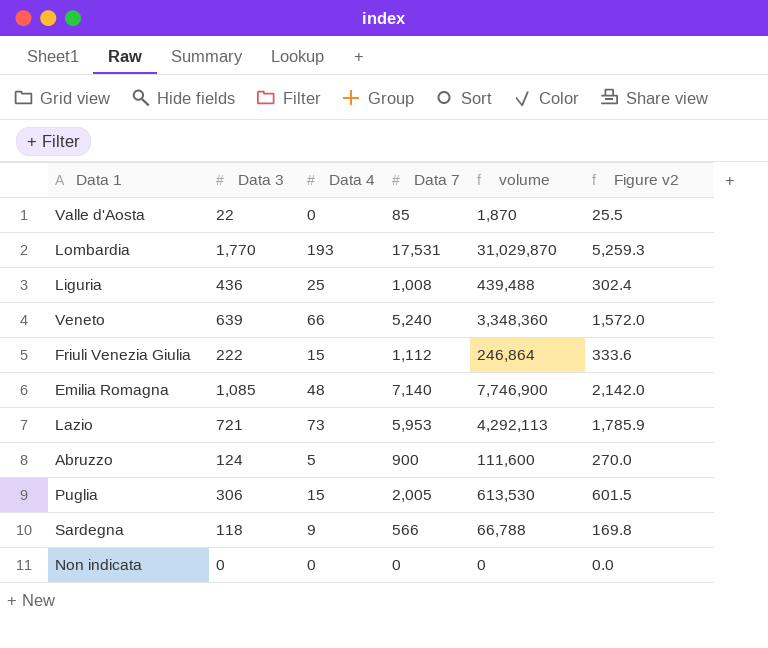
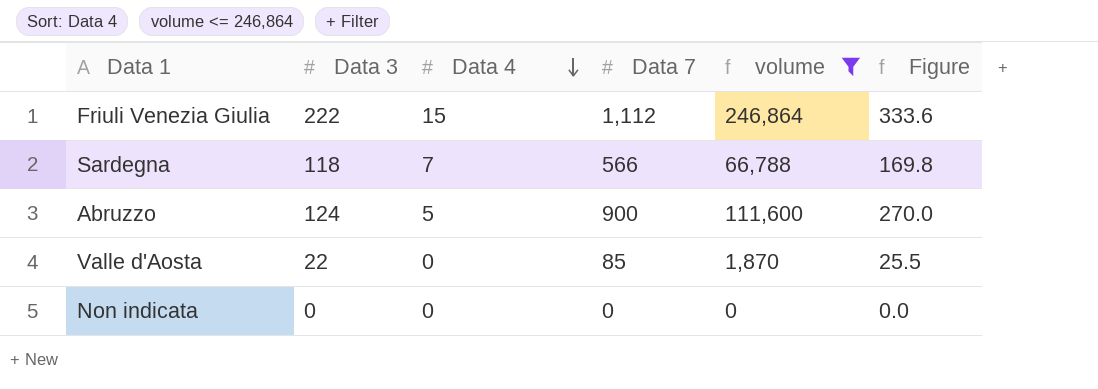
filter: none -> volume <= 246,864
row order: none -> Data 4 descending
column name: Figure v2 -> Figure
Sardegna | Data 4: 9 -> 7

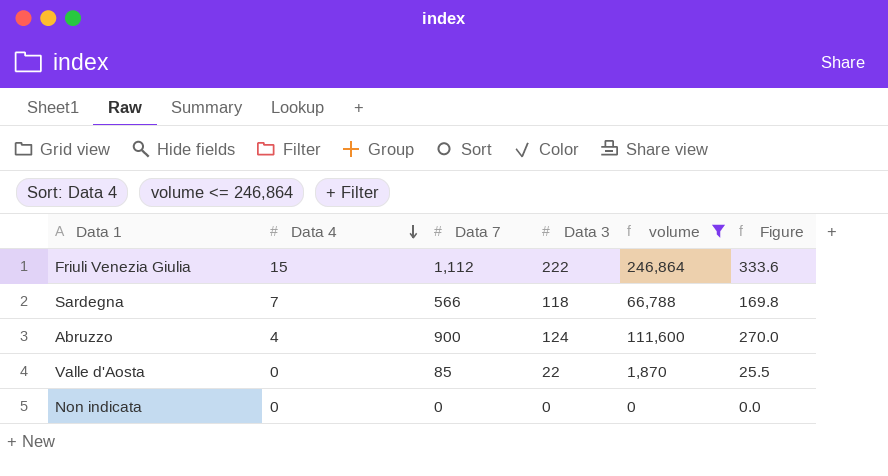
column Data 3 | position: 2 -> 4
Abruzzo | Data 4: 5 -> 4

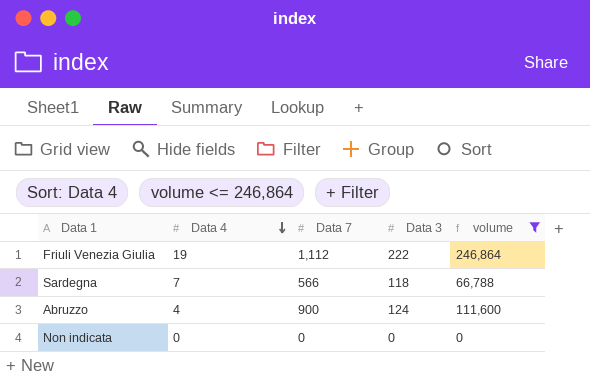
column Figure | formula: [Data 7] * 0.3 -> none
row Valle d'Aosta: 0 | 85 | 22 | 1,870 | 25.5 -> none
Friuli Venezia Giulia | Data 4: 15 -> 19

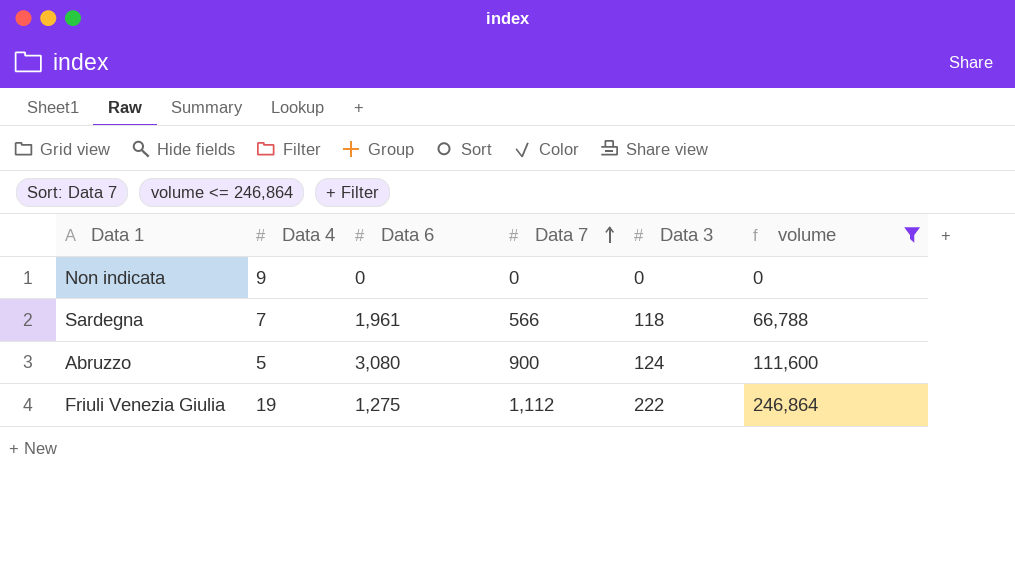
row order: Data 4 descending -> Data 7 ascending
column Data 6 | position: none -> 3
Non indicata | Data 4: 0 -> 9
Abruzzo | Data 4: 4 -> 5

